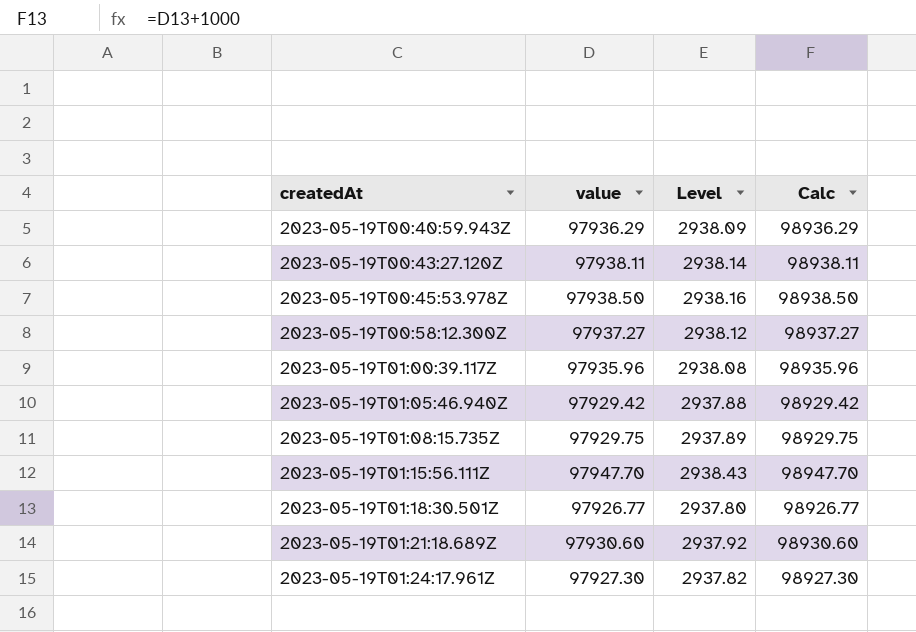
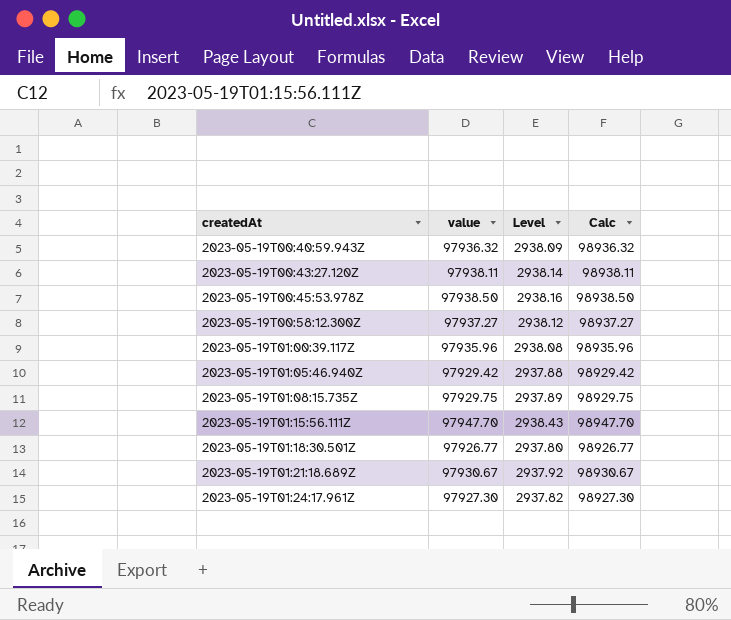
2023-05-19T00:40:59.943Z | value: 97936.29 -> 97936.32
2023-05-19T00:40:59.943Z | Calc: 98936.29 -> 98936.32
2023-05-19T01:21:18.689Z | value: 97930.60 -> 97930.67
2023-05-19T01:21:18.689Z | Calc: 98930.60 -> 98930.67

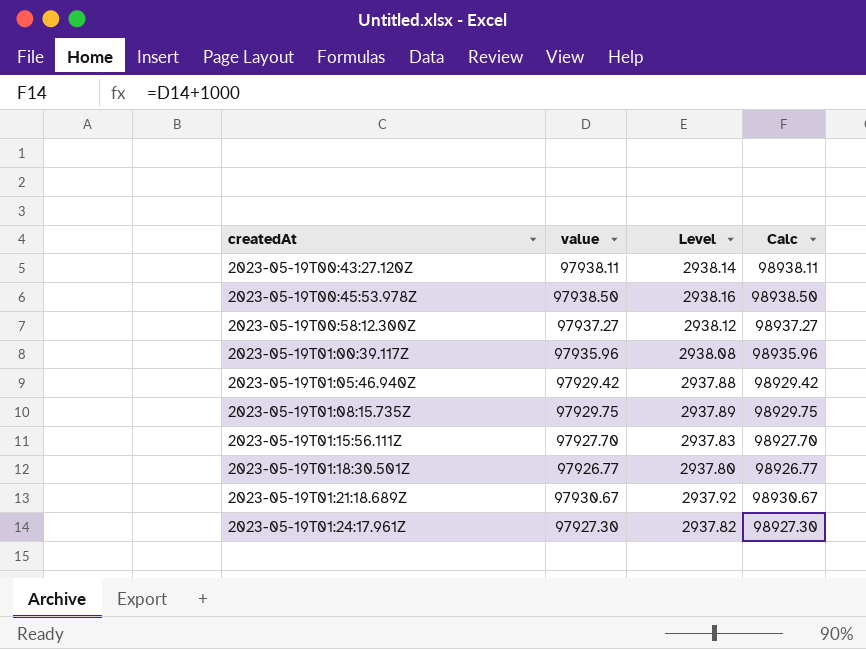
row 2023-05-19T00:40:59.943Z: 97936.32 | 2938.09 | 98936.32 -> none
2023-05-19T01:15:56.111Z | value: 97947.70 -> 97927.70
2023-05-19T01:15:56.111Z | Level: 2938.43 -> 2937.83
2023-05-19T01:15:56.111Z | Calc: 98947.70 -> 98927.70

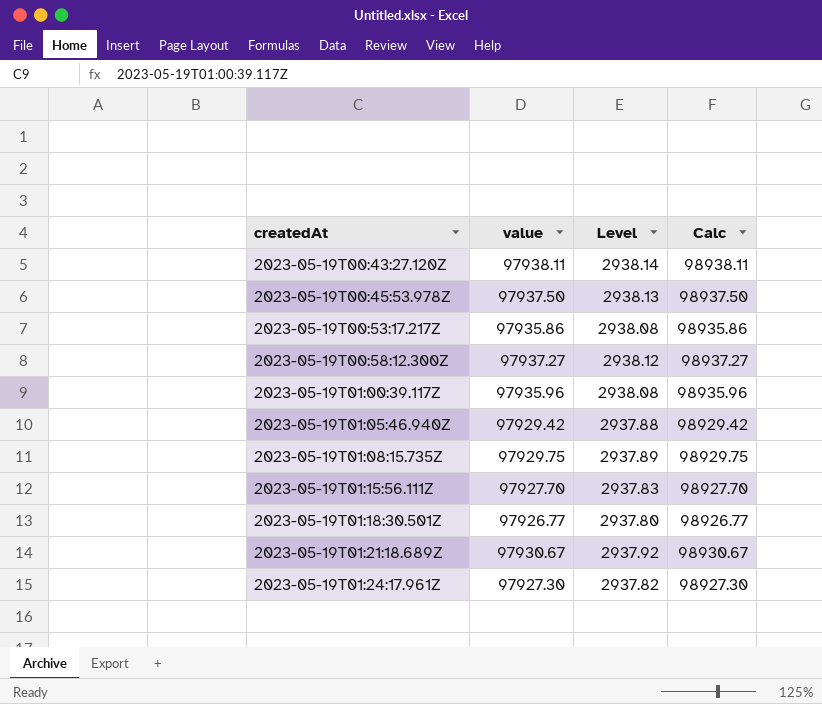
2023-05-19T00:45:53.978Z | value: 97938.50 -> 97937.50
2023-05-19T00:45:53.978Z | Level: 2938.16 -> 2938.13
2023-05-19T00:45:53.978Z | Calc: 98938.50 -> 98937.50
row 2023-05-19T00:53:17.217Z: none -> 97935.86 | 2938.08 | 98935.86

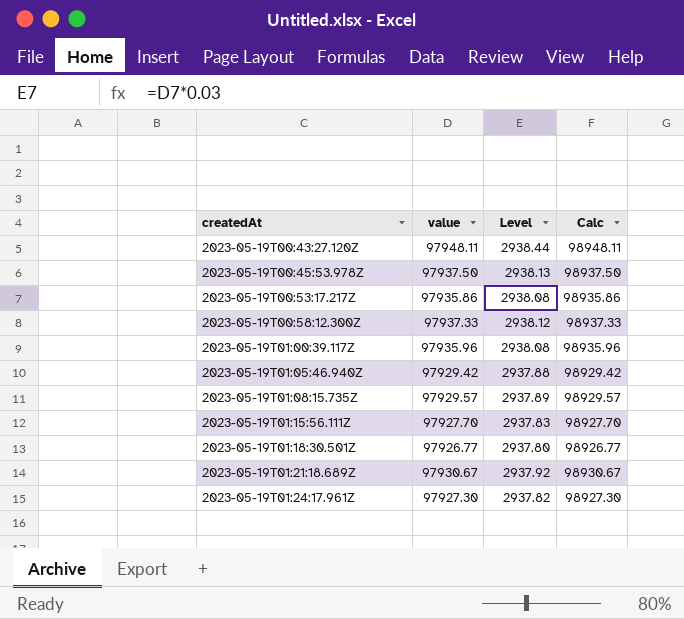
2023-05-19T00:43:27.120Z | value: 97938.11 -> 97948.11
2023-05-19T00:43:27.120Z | Level: 2938.14 -> 2938.44
2023-05-19T00:43:27.120Z | Calc: 98938.11 -> 98948.11
2023-05-19T00:58:12.300Z | value: 97937.27 -> 97937.33
2023-05-19T00:58:12.300Z | Calc: 98937.27 -> 98937.33
2023-05-19T01:08:15.735Z | value: 97929.75 -> 97929.57
2023-05-19T01:08:15.735Z | Calc: 98929.75 -> 98929.57

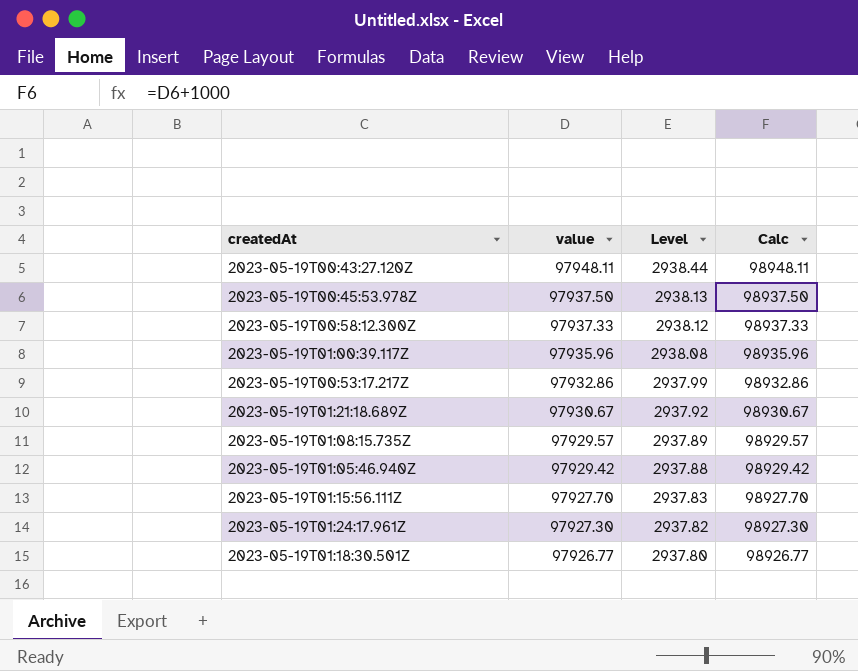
row order: createdAt ascending -> value descending
2023-05-19T00:53:17.217Z | value: 97935.86 -> 97932.86
2023-05-19T00:53:17.217Z | Level: 2938.08 -> 2937.99
2023-05-19T00:53:17.217Z | Calc: 98935.86 -> 98932.86

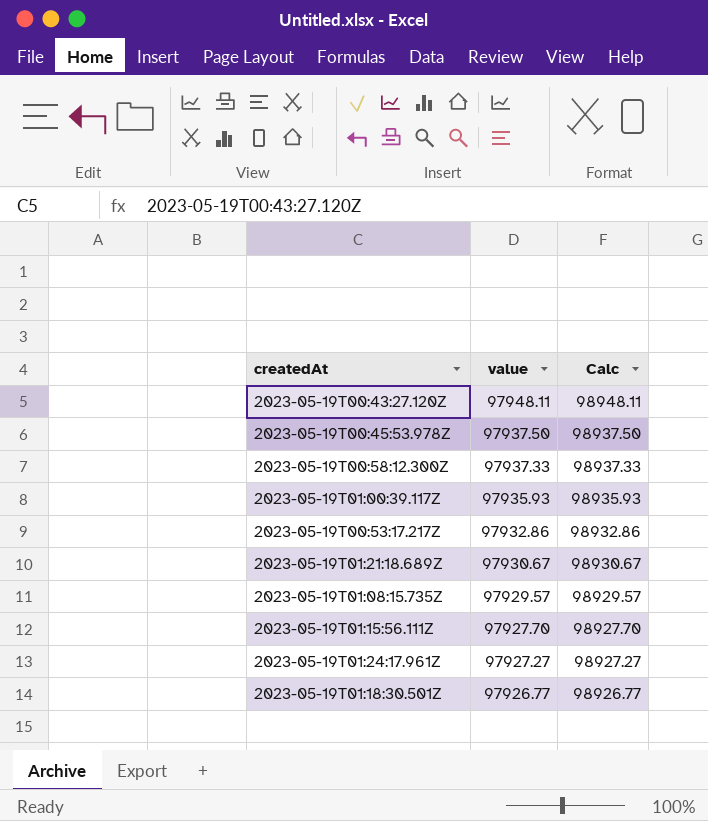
column Level | formula: [value] * 0.03 -> none
row 2023-05-19T01:05:46.940Z: 97929.42 | 2937.88 | 98929.42 -> none
2023-05-19T01:00:39.117Z | value: 97935.96 -> 97935.93
2023-05-19T01:00:39.117Z | Calc: 98935.96 -> 98935.93
2023-05-19T01:24:17.961Z | value: 97927.30 -> 97927.27
2023-05-19T01:24:17.961Z | Calc: 98927.30 -> 98927.27

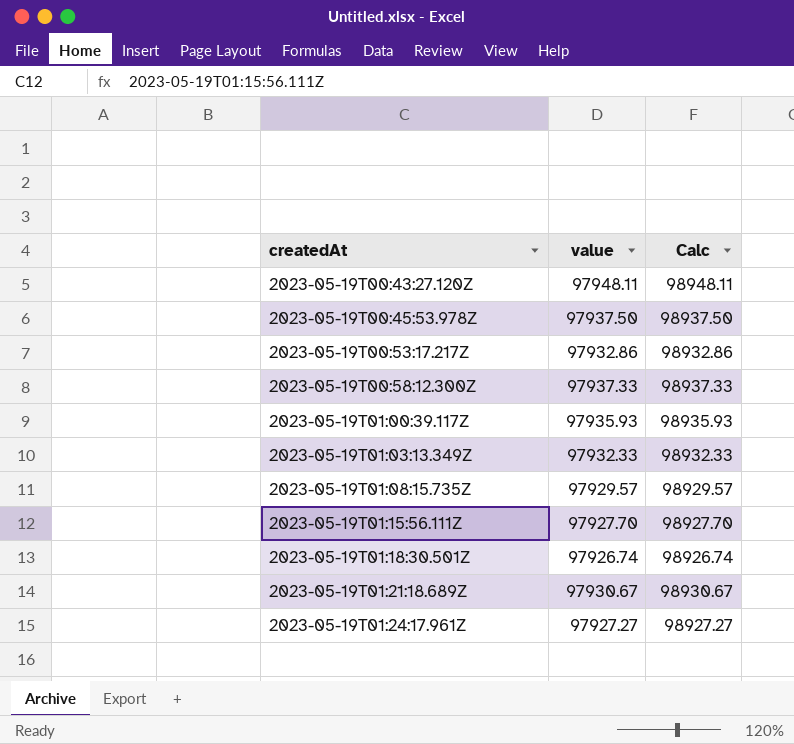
row order: value descending -> createdAt ascending
row 2023-05-19T01:03:13.349Z: none -> 97932.33 | 98932.33
2023-05-19T01:18:30.501Z | value: 97926.77 -> 97926.74
2023-05-19T01:18:30.501Z | Calc: 98926.77 -> 98926.74

